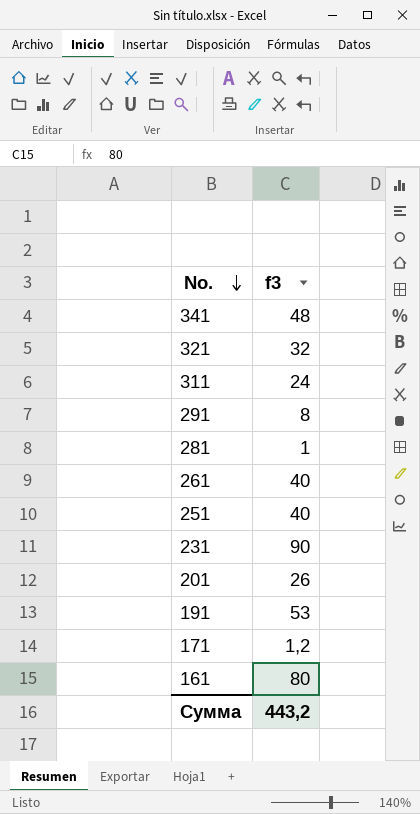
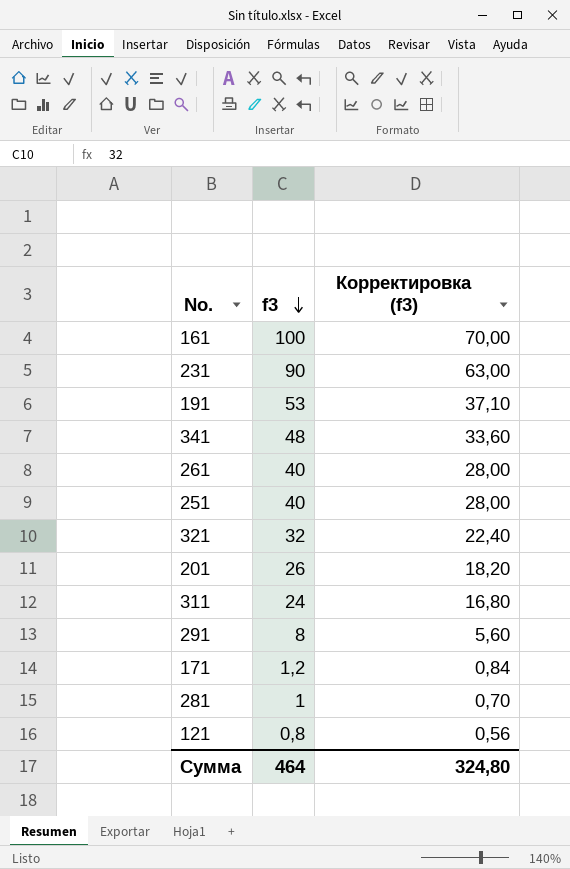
row order: No. descending -> f3 descending
column Корректировка (f3) | formula: none -> [f3] * 0,7
161 | f3: 80 -> 100
row 121: none -> 0,8 | 0,56
Сумма | f3: 443,2 -> 464

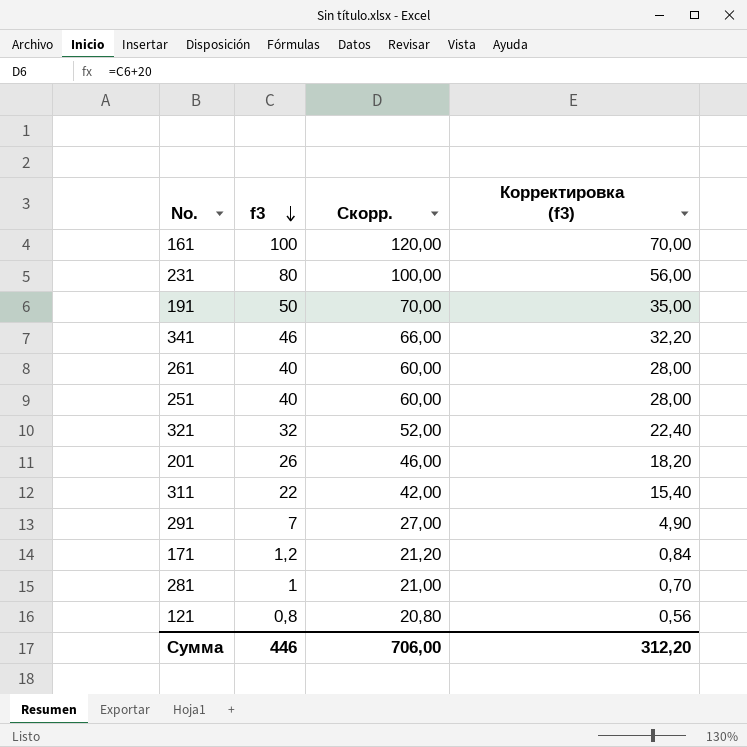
column Скорр. | formula: none -> [f3] + 20
231 | f3: 90 -> 80
231 | Корректировка (f3): 63,00 -> 56,00
191 | f3: 53 -> 50
191 | Корректировка (f3): 37,10 -> 35,00
341 | f3: 48 -> 46
341 | Корректировка (f3): 33,60 -> 32,20
311 | f3: 24 -> 22
311 | Корректировка (f3): 16,80 -> 15,40
291 | f3: 8 -> 7
291 | Корректировка (f3): 5,60 -> 4,90
Сумма | f3: 464 -> 446
Сумма | Корректировка (f3): 324,80 -> 312,20

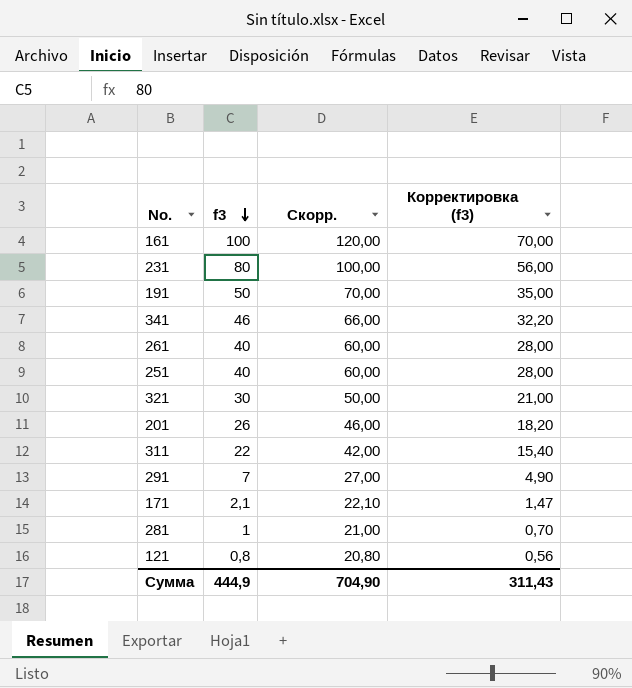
321 | f3: 32 -> 30
321 | Скорр.: 52,00 -> 50,00
321 | Корректировка (f3): 22,40 -> 21,00
171 | f3: 1,2 -> 2,1
171 | Скорр.: 21,20 -> 22,10
171 | Корректировка (f3): 0,84 -> 1,47
Сумма | f3: 446 -> 444,9
Сумма | Скорр.: 706,00 -> 704,90
Сумма | Корректировка (f3): 312,20 -> 311,43

